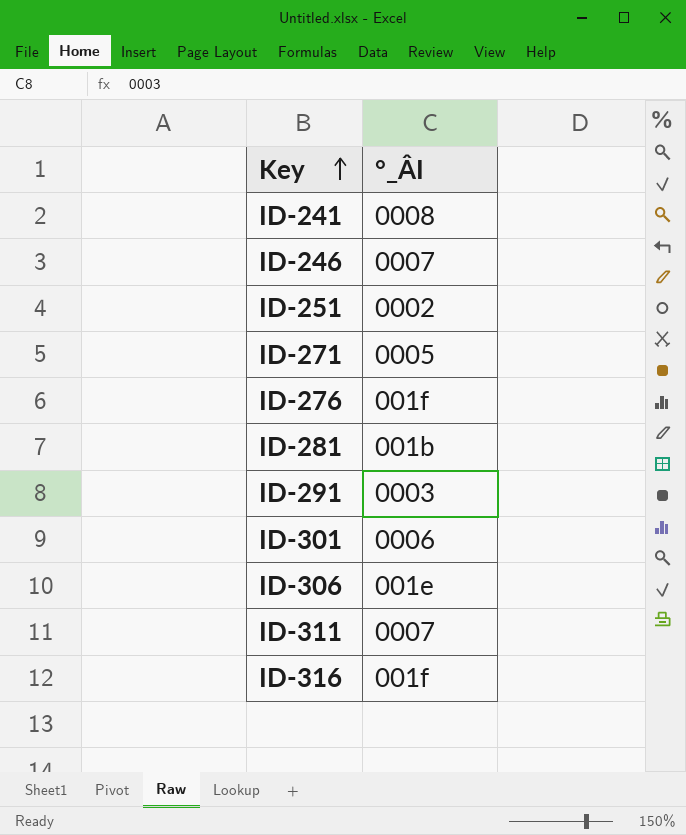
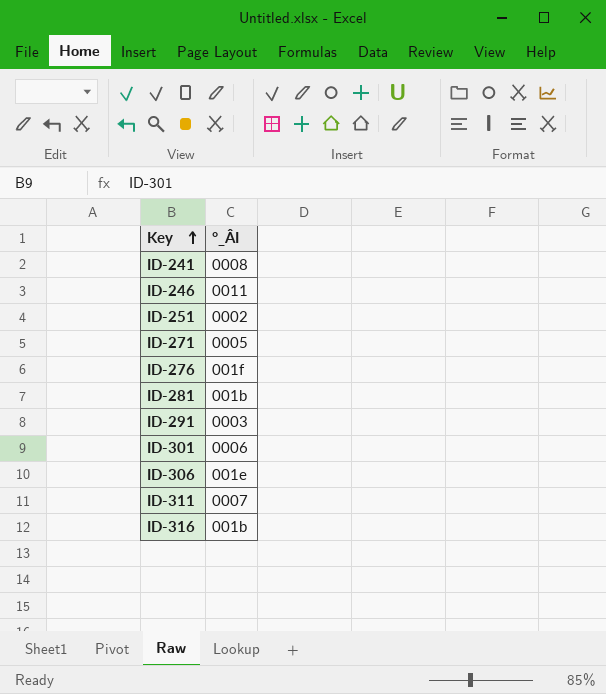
ID-246 | °_ÂI: 0007 -> 0011
ID-316 | °_ÂI: 001f -> 001b

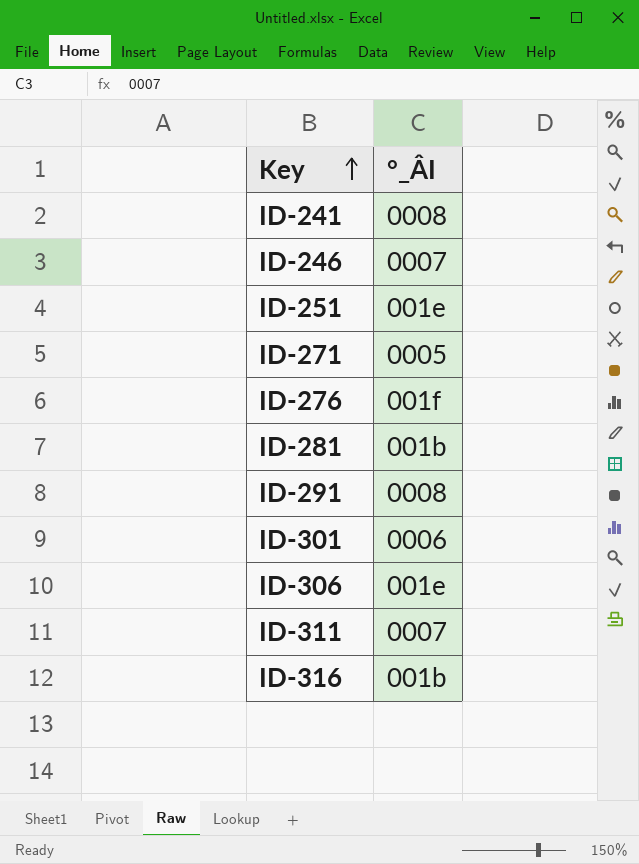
ID-246 | °_ÂI: 0011 -> 0007
ID-251 | °_ÂI: 0002 -> 001e
ID-291 | °_ÂI: 0003 -> 0008

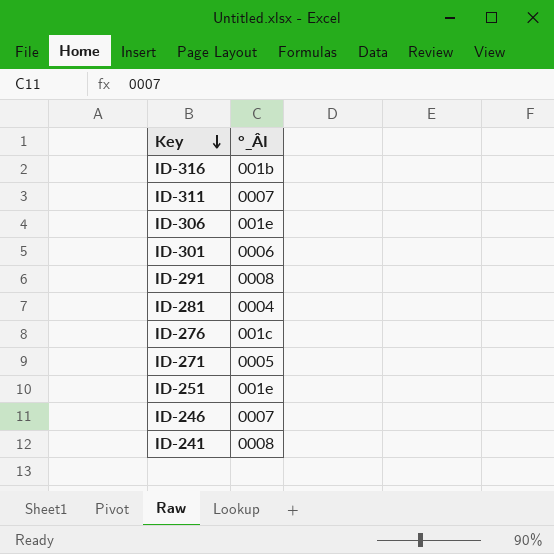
row order: Key ascending -> Key descending
ID-281 | °_ÂI: 001b -> 0004
ID-276 | °_ÂI: 001f -> 001c

